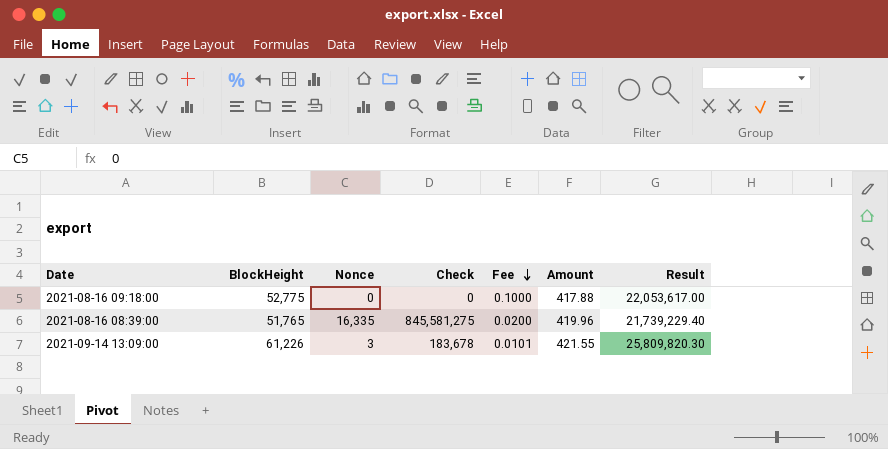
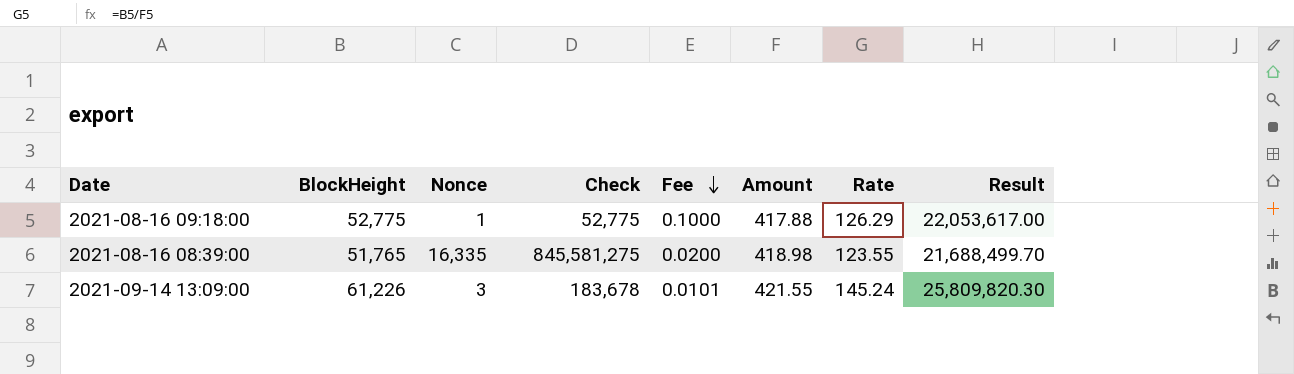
column Rate | formula: none -> [BlockHeight] / [Amount]
2021-08-16 09:18:00 | Nonce: 0 -> 1
2021-08-16 09:18:00 | Check: 0 -> 52,775
2021-08-16 08:39:00 | Amount: 419.96 -> 418.98
2021-08-16 08:39:00 | Result: 21,739,229.40 -> 21,688,499.70

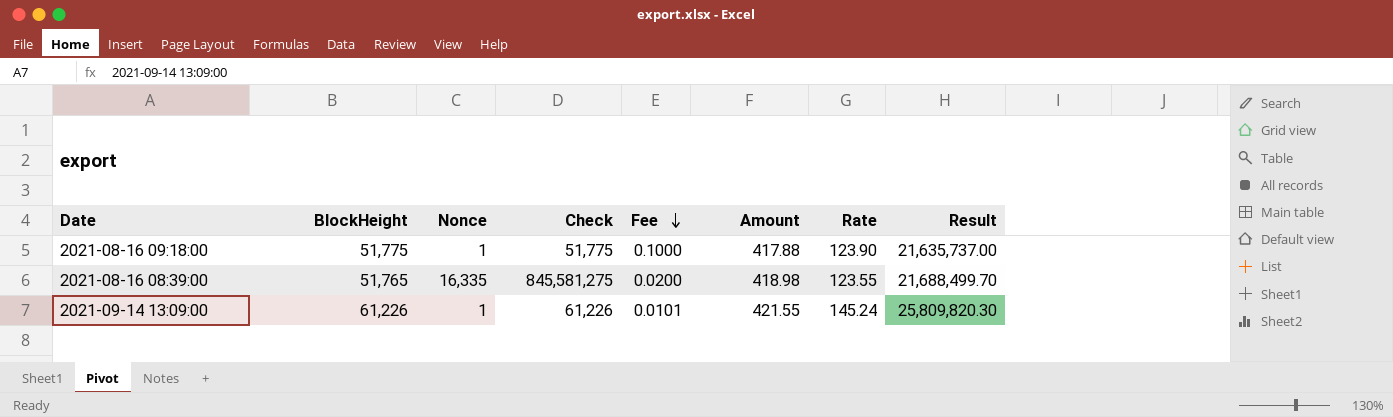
2021-08-16 09:18:00 | BlockHeight: 52,775 -> 51,775
2021-08-16 09:18:00 | Check: 52,775 -> 51,775
2021-08-16 09:18:00 | Rate: 126.29 -> 123.90
2021-08-16 09:18:00 | Result: 22,053,617.00 -> 21,635,737.00
2021-09-14 13:09:00 | Nonce: 3 -> 1
2021-09-14 13:09:00 | Check: 183,678 -> 61,226

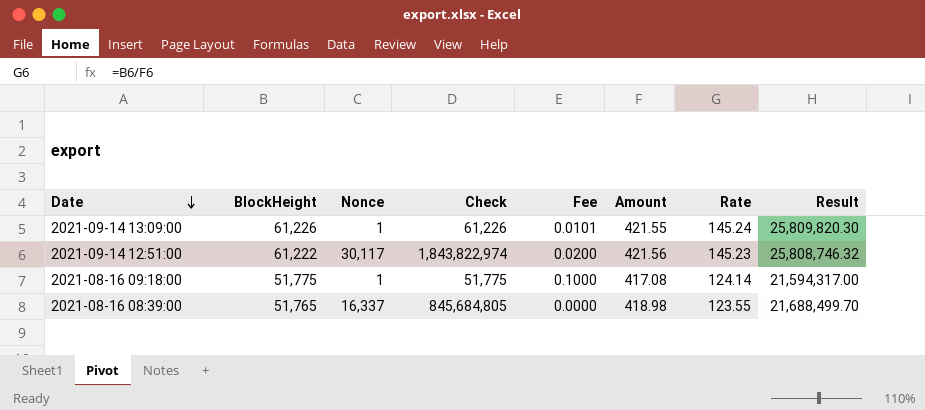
row order: Fee descending -> Date descending
row 2021-09-14 12:51:00: none -> 61,222 | 30,117 | 1,843,822,974 | 0.0200 | 421.56 | 145.23 | 25,808,746.32
2021-08-16 09:18:00 | Amount: 417.88 -> 417.08
2021-08-16 09:18:00 | Rate: 123.90 -> 124.14
2021-08-16 09:18:00 | Result: 21,635,737.00 -> 21,594,317.00
2021-08-16 08:39:00 | Nonce: 16,335 -> 16,337
2021-08-16 08:39:00 | Check: 845,581,275 -> 845,684,805
2021-08-16 08:39:00 | Fee: 0.0200 -> 0.0000

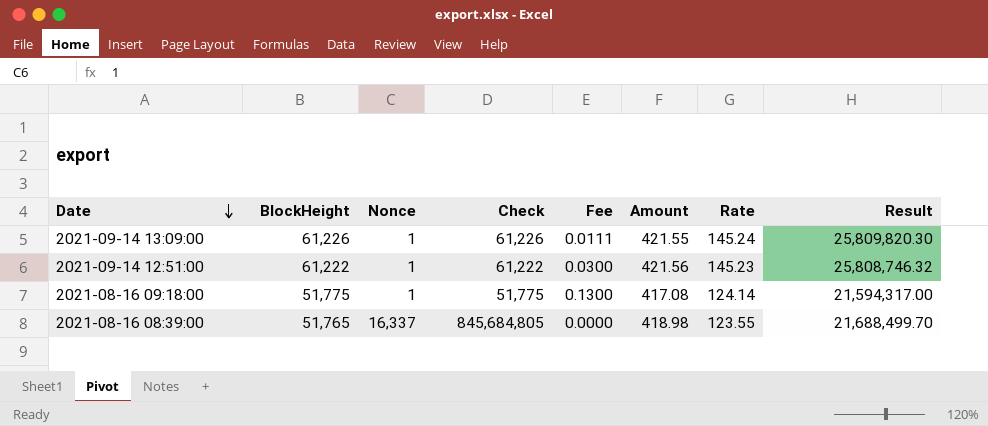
2021-09-14 13:09:00 | Fee: 0.0101 -> 0.0111
2021-09-14 12:51:00 | Nonce: 30,117 -> 1
2021-09-14 12:51:00 | Check: 1,843,822,974 -> 61,222
2021-09-14 12:51:00 | Fee: 0.0200 -> 0.0300
2021-08-16 09:18:00 | Fee: 0.1000 -> 0.1300

